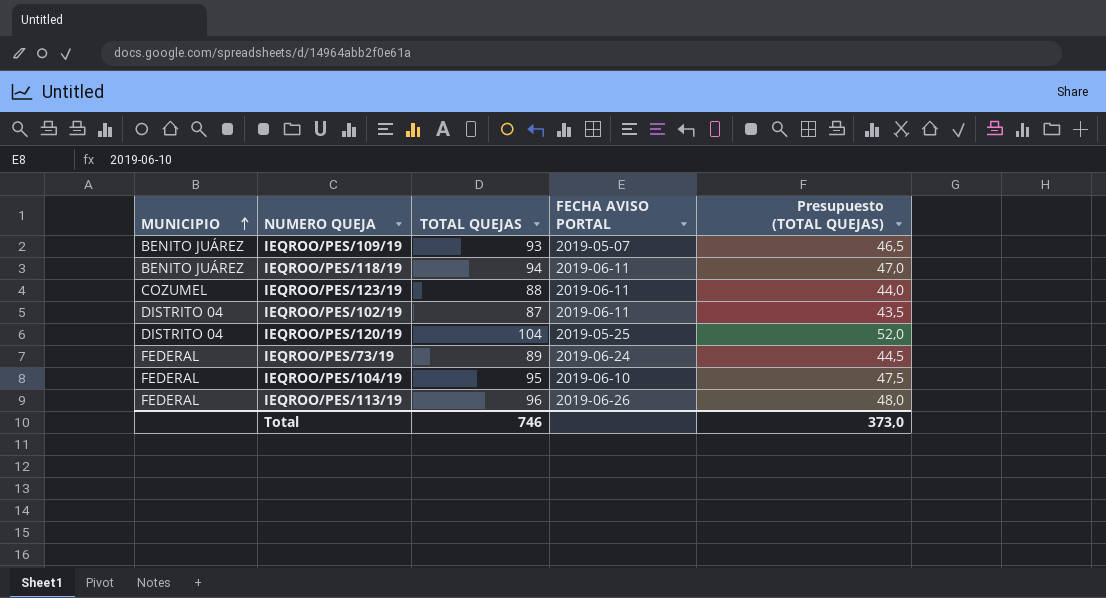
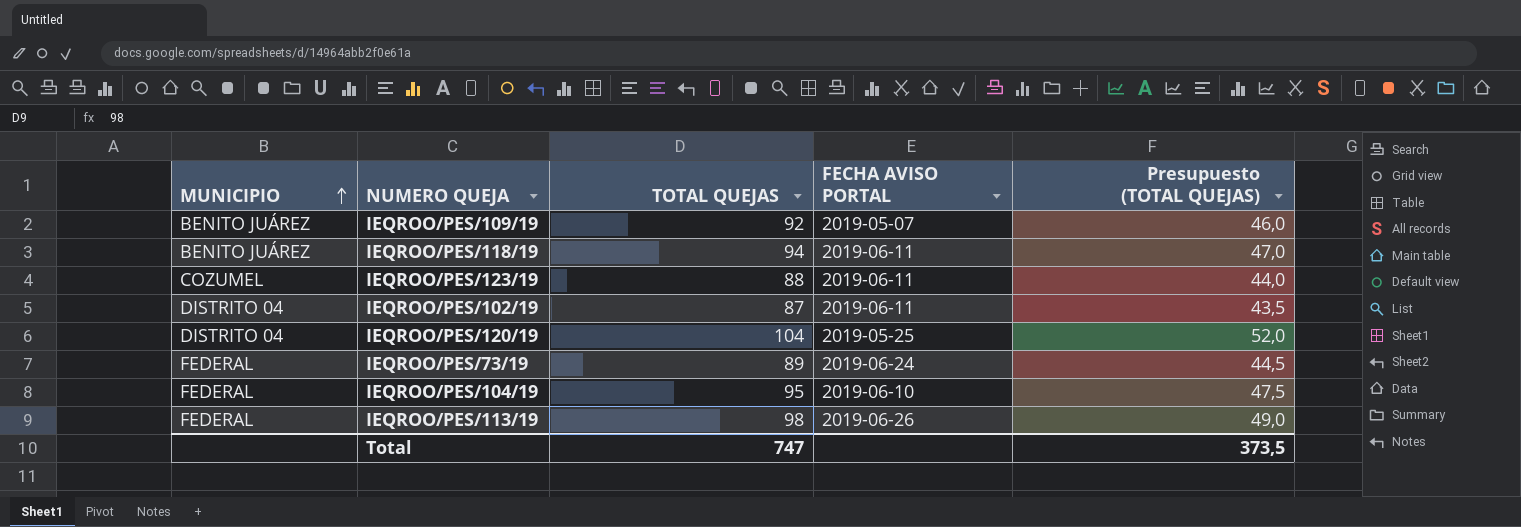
IEQROO/PES/109/19 | TOTAL QUEJAS: 93 -> 92
IEQROO/PES/109/19 | Presupuesto (TOTAL QUEJAS): 46,5 -> 46,0
IEQROO/PES/113/19 | TOTAL QUEJAS: 96 -> 98
IEQROO/PES/113/19 | Presupuesto (TOTAL QUEJAS): 48,0 -> 49,0
Total | TOTAL QUEJAS: 746 -> 747
Total | Presupuesto (TOTAL QUEJAS): 373,0 -> 373,5

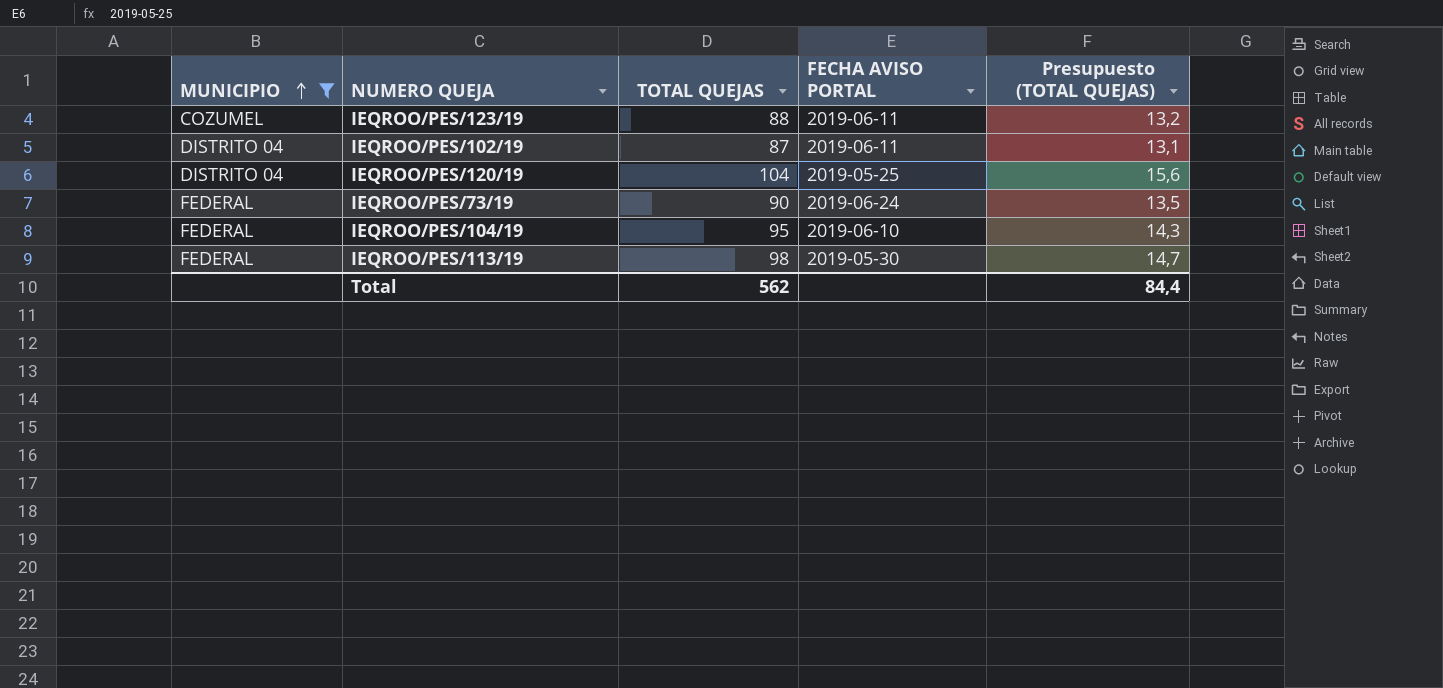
filter: none -> MUNICIPIO != BENITO JUÁREZ
column Presupuesto (TOTAL QUEJAS) | formula: [TOTAL QUEJAS] * 0,5 -> [TOTAL QUEJAS] * 0,15
IEQROO/PES/73/19 | TOTAL QUEJAS: 89 -> 90
IEQROO/PES/113/19 | FECHA AVISO PORTAL: 2019-06-26 -> 2019-05-30
Total | TOTAL QUEJAS: 747 -> 562
Total | Presupuesto (TOTAL QUEJAS): 373,5 -> 84,4

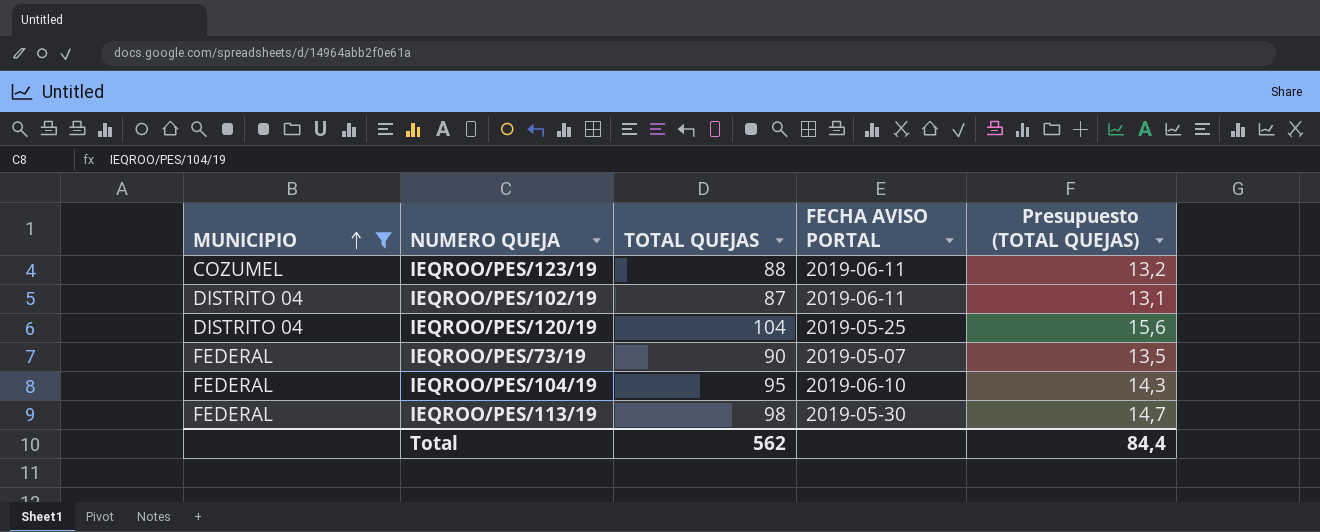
IEQROO/PES/73/19 | FECHA AVISO PORTAL: 2019-06-24 -> 2019-05-07

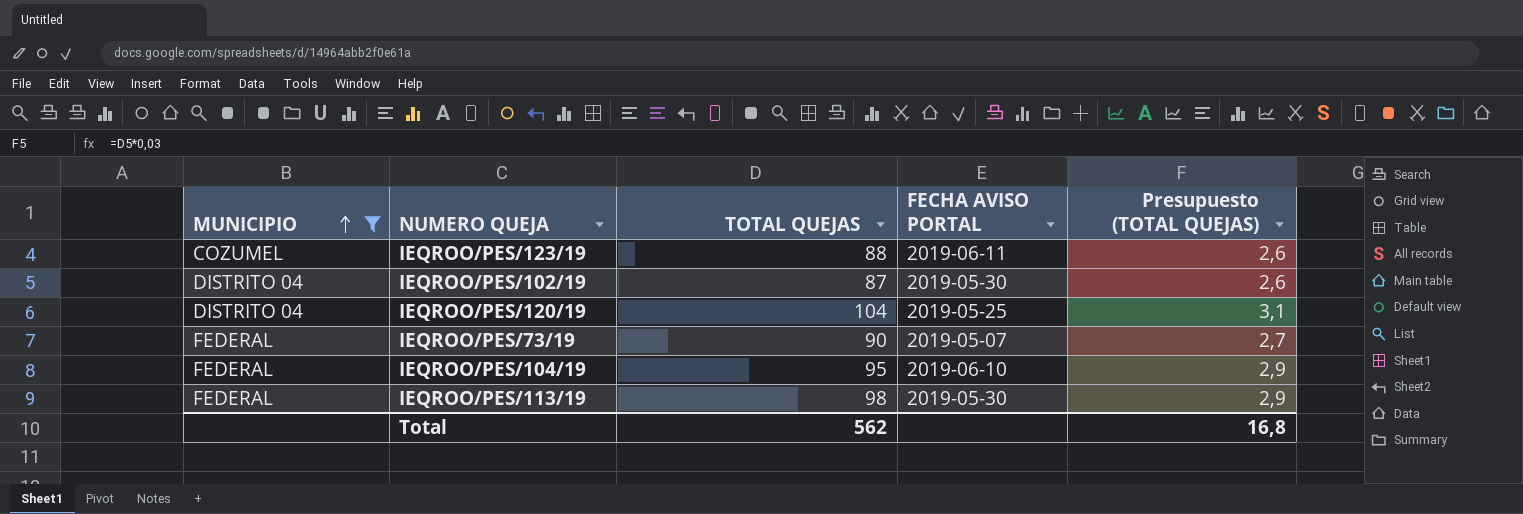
column Presupuesto (TOTAL QUEJAS) | formula: [TOTAL QUEJAS] * 0,15 -> [TOTAL QUEJAS] * 0,03
IEQROO/PES/102/19 | FECHA AVISO PORTAL: 2019-06-11 -> 2019-05-30
Total | Presupuesto (TOTAL QUEJAS): 84,4 -> 16,8

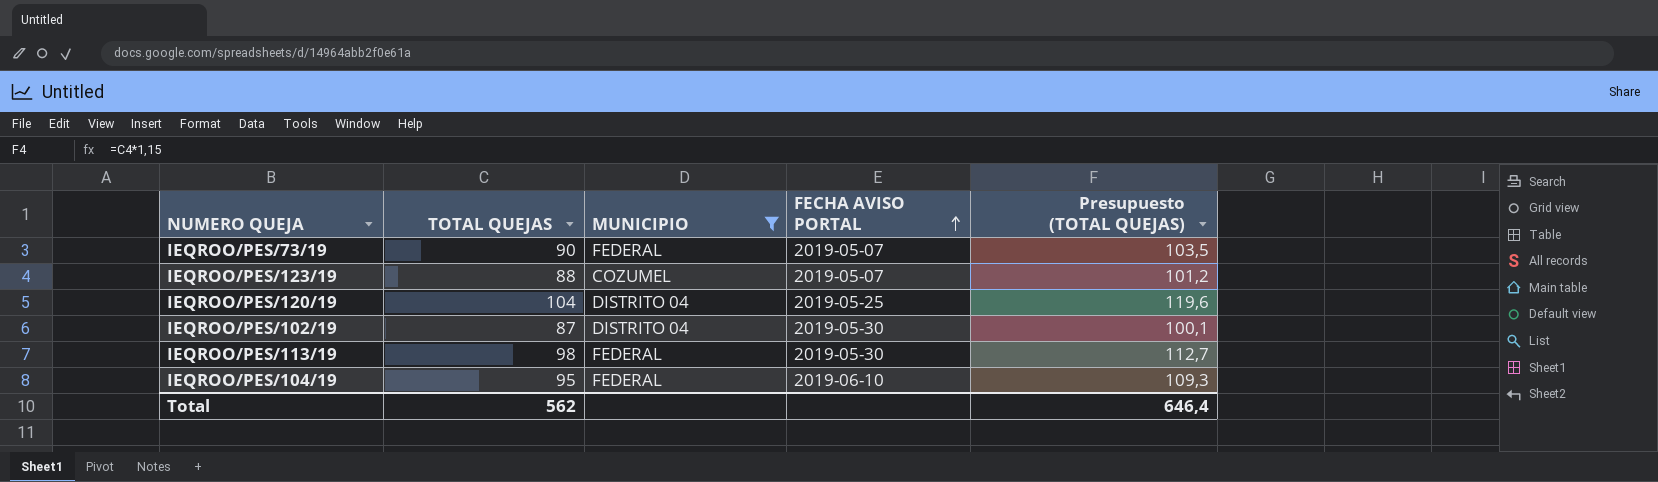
row order: MUNICIPIO ascending -> FECHA AVISO PORTAL ascending
column MUNICIPIO | position: 1 -> 3
column Presupuesto (TOTAL QUEJAS) | formula: [TOTAL QUEJAS] * 0,03 -> [TOTAL QUEJAS] * 1,15
IEQROO/PES/123/19 | FECHA AVISO PORTAL: 2019-06-11 -> 2019-05-07
Total | Presupuesto (TOTAL QUEJAS): 16,8 -> 646,4

